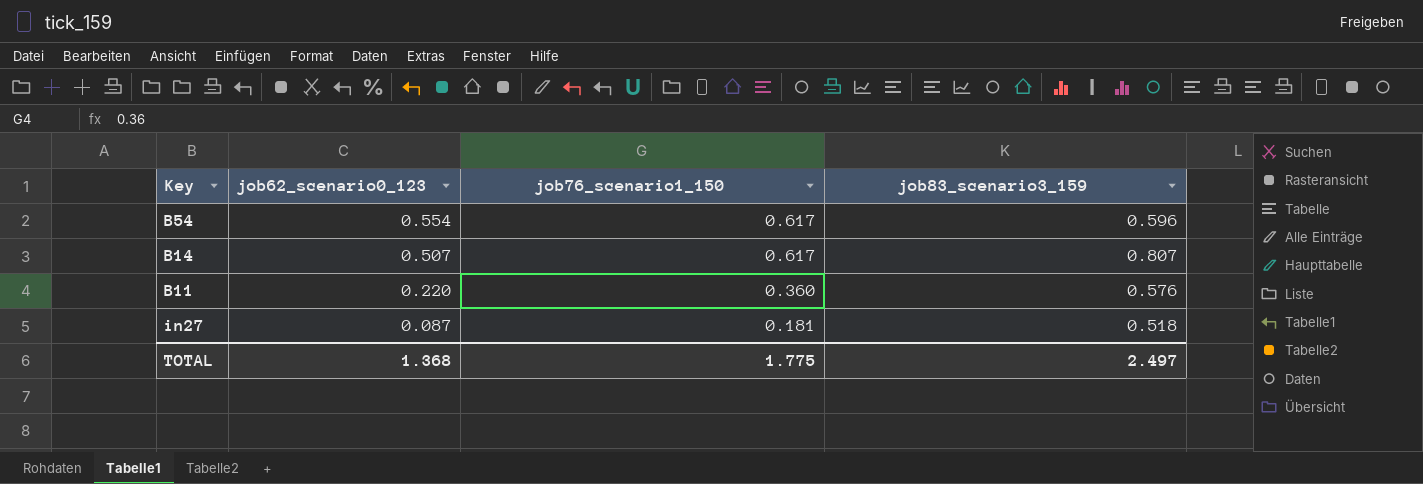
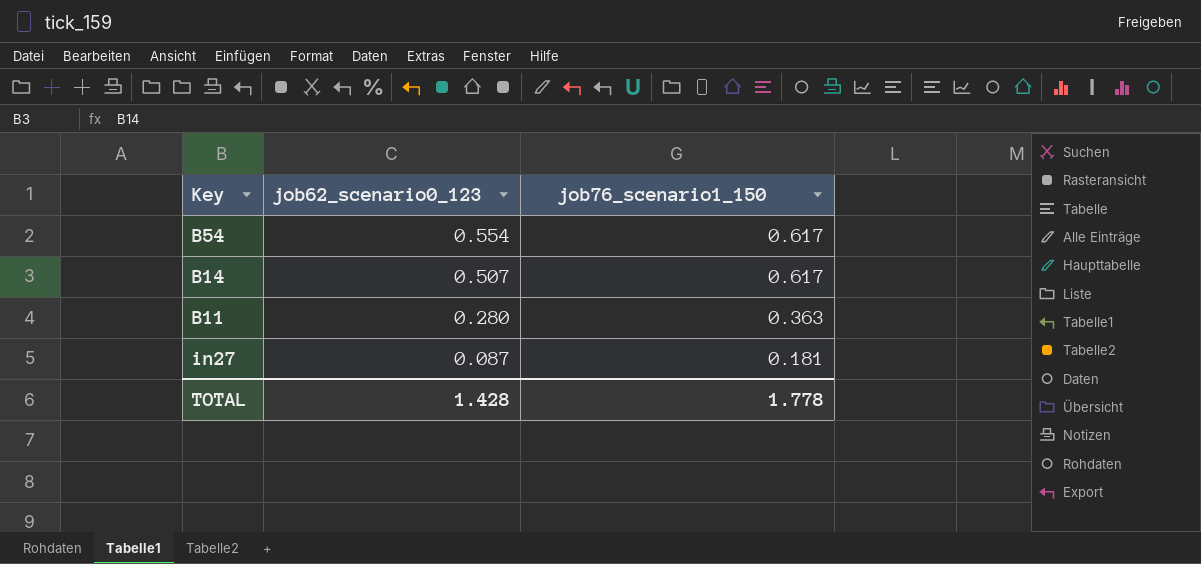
column job83_scenario3_159 | position: 4 -> none
B11 | job62_scenario0_123: 0.220 -> 0.280
B11 | job76_scenario1_150: 0.360 -> 0.363
TOTAL | job62_scenario0_123: 1.368 -> 1.428
TOTAL | job76_scenario1_150: 1.775 -> 1.778

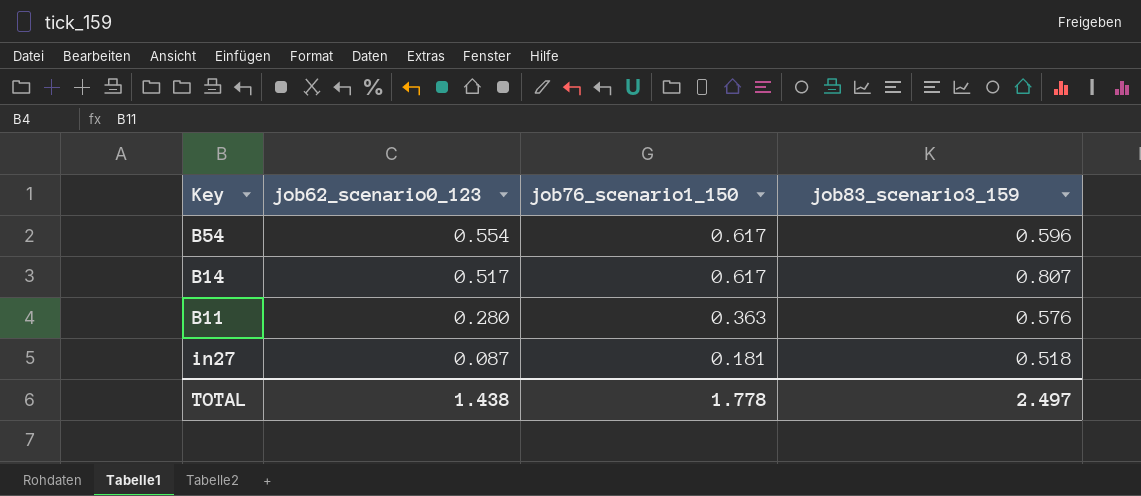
column job83_scenario3_159 | position: none -> 4
B14 | job62_scenario0_123: 0.507 -> 0.517
TOTAL | job62_scenario0_123: 1.428 -> 1.438

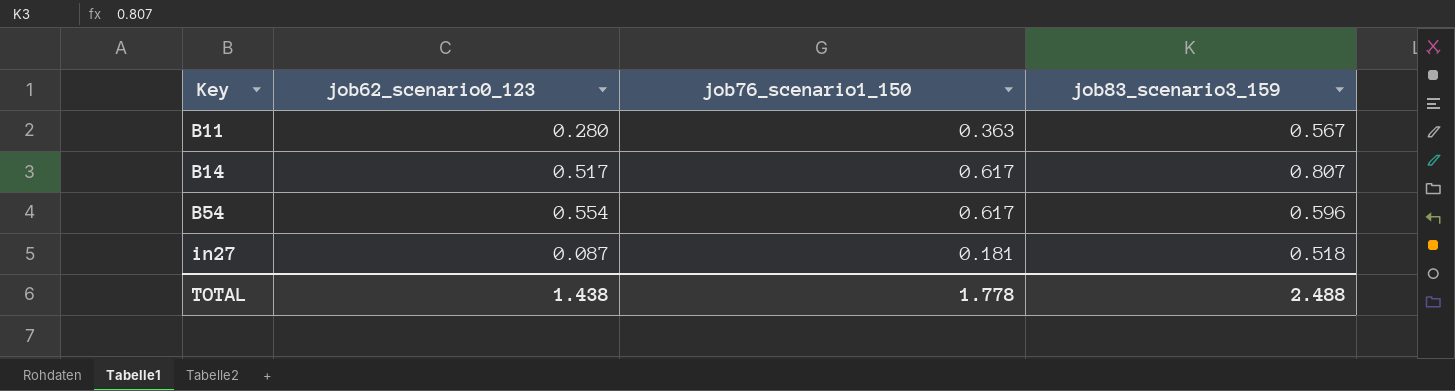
row order: job62_scenario0_123 descending -> Key ascending
B11 | job83_scenario3_159: 0.576 -> 0.567
TOTAL | job83_scenario3_159: 2.497 -> 2.488

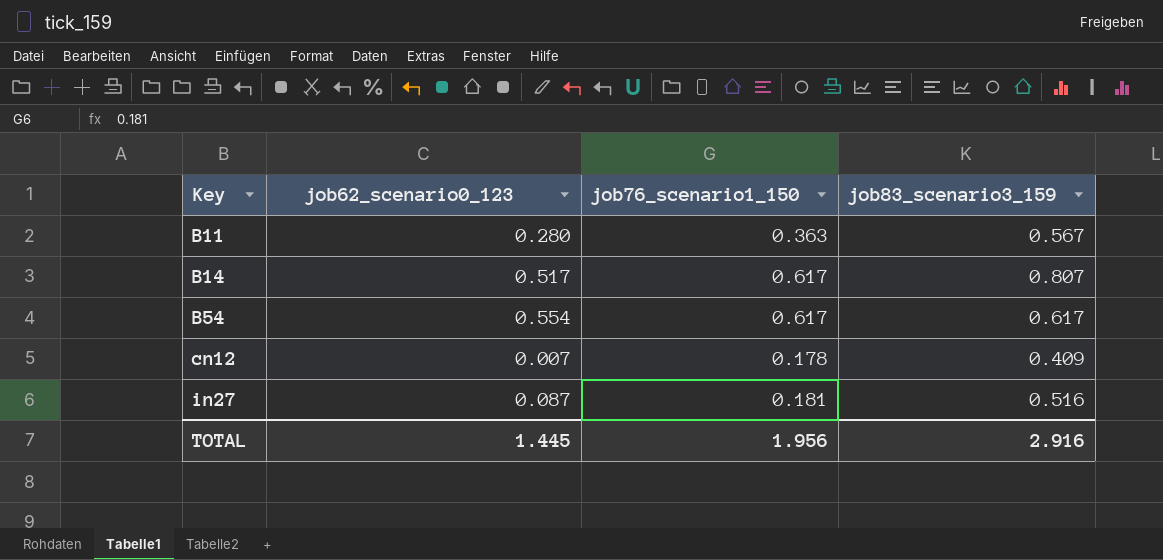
B54 | job83_scenario3_159: 0.596 -> 0.617
row cn12: none -> 0.007 | 0.178 | 0.409
in27 | job83_scenario3_159: 0.518 -> 0.516
TOTAL | job62_scenario0_123: 1.438 -> 1.445
TOTAL | job76_scenario1_150: 1.778 -> 1.956
TOTAL | job83_scenario3_159: 2.488 -> 2.916

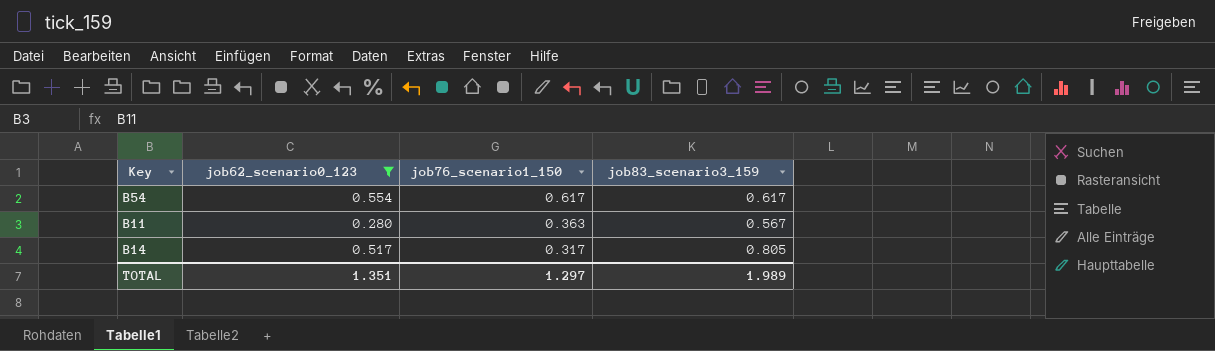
filter: none -> job62_scenario0_123 >= 0.280
row order: Key ascending -> job76_scenario1_150 descending
B14 | job76_scenario1_150: 0.617 -> 0.317
B14 | job83_scenario3_159: 0.807 -> 0.805
TOTAL | job62_scenario0_123: 1.445 -> 1.351
TOTAL | job76_scenario1_150: 1.956 -> 1.297
TOTAL | job83_scenario3_159: 2.916 -> 1.989

